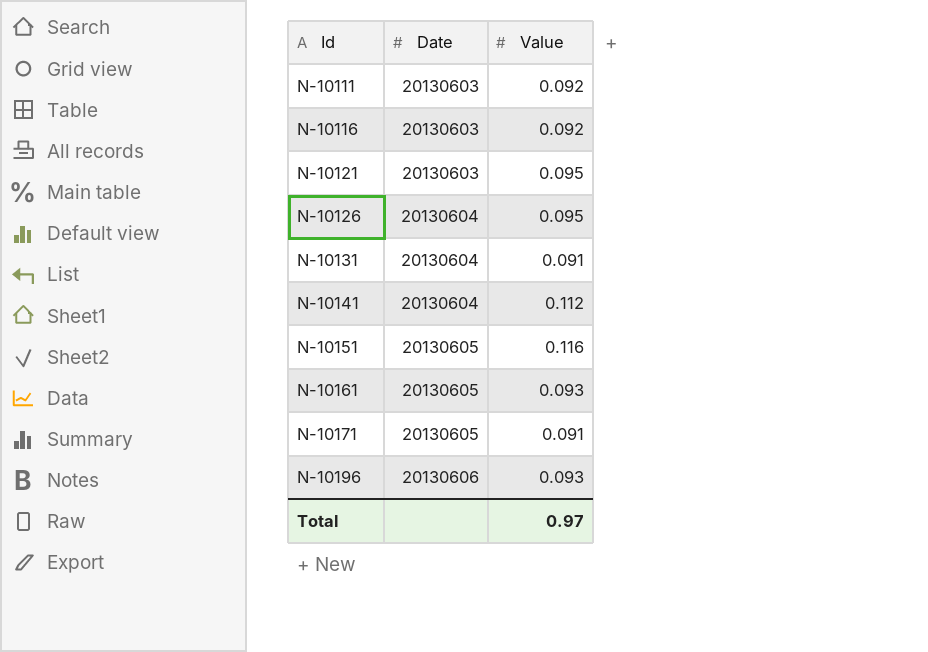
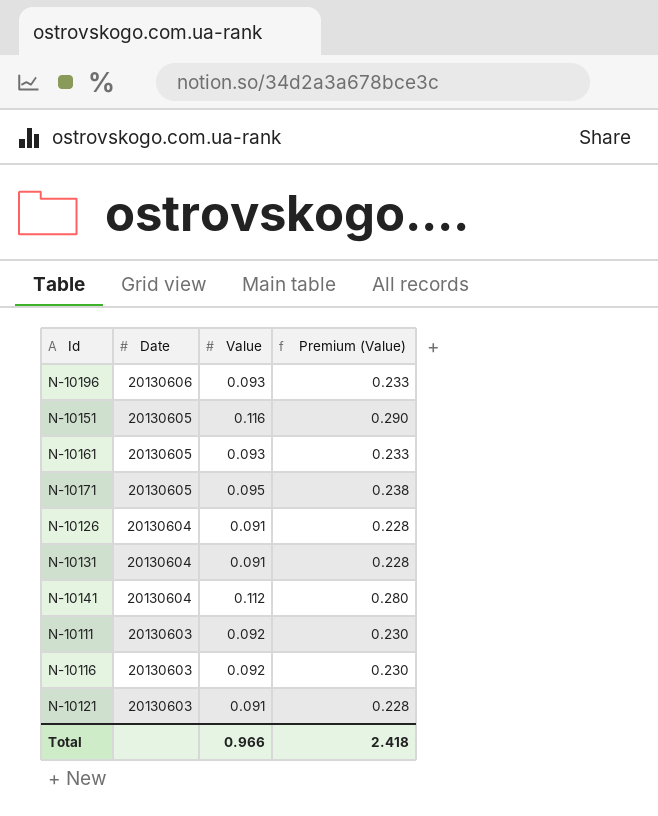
row order: Id ascending -> Date descending
column Premium (Value) | formula: none -> [Value] * 2.5
N-10171 | Value: 0.091 -> 0.095
N-10126 | Value: 0.095 -> 0.091
N-10121 | Value: 0.095 -> 0.091
Total | Value: 0.97 -> 0.966

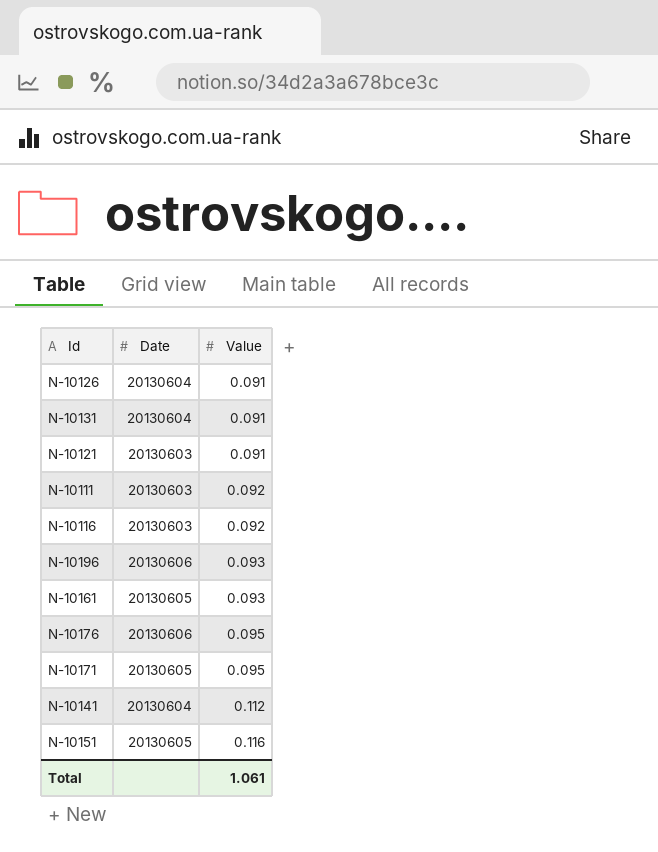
row order: Date descending -> Value ascending
column Premium (Value) | formula: [Value] * 2.5 -> none
row N-10176: none -> 20130606 | 0.095
Total | Value: 0.966 -> 1.061

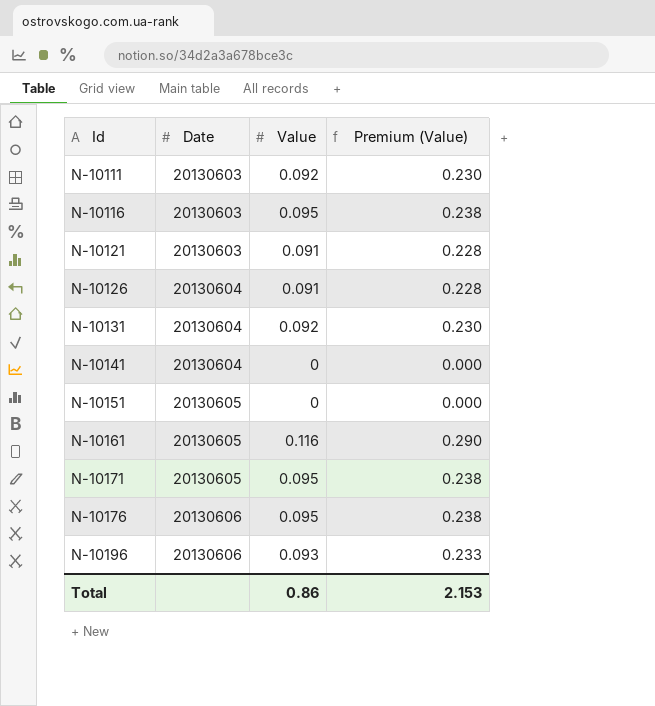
row order: Value ascending -> Id ascending
column Premium (Value) | formula: none -> [Value] * 2.5
N-10116 | Value: 0.092 -> 0.095
N-10131 | Value: 0.091 -> 0.092
N-10141 | Value: 0.112 -> 0
N-10151 | Value: 0.116 -> 0
N-10161 | Value: 0.093 -> 0.116
Total | Value: 1.061 -> 0.86

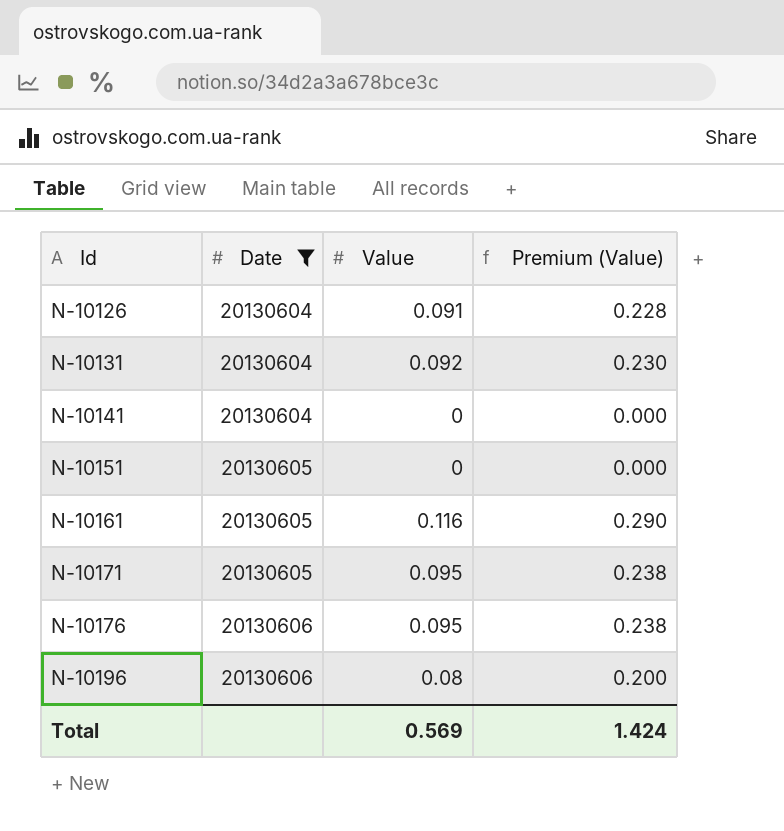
filter: none -> Date != 20130603
N-10196 | Value: 0.093 -> 0.08
N-10196 | Premium (Value): 0.233 -> 0.200
Total | Value: 0.86 -> 0.569
Total | Premium (Value): 2.153 -> 1.424

